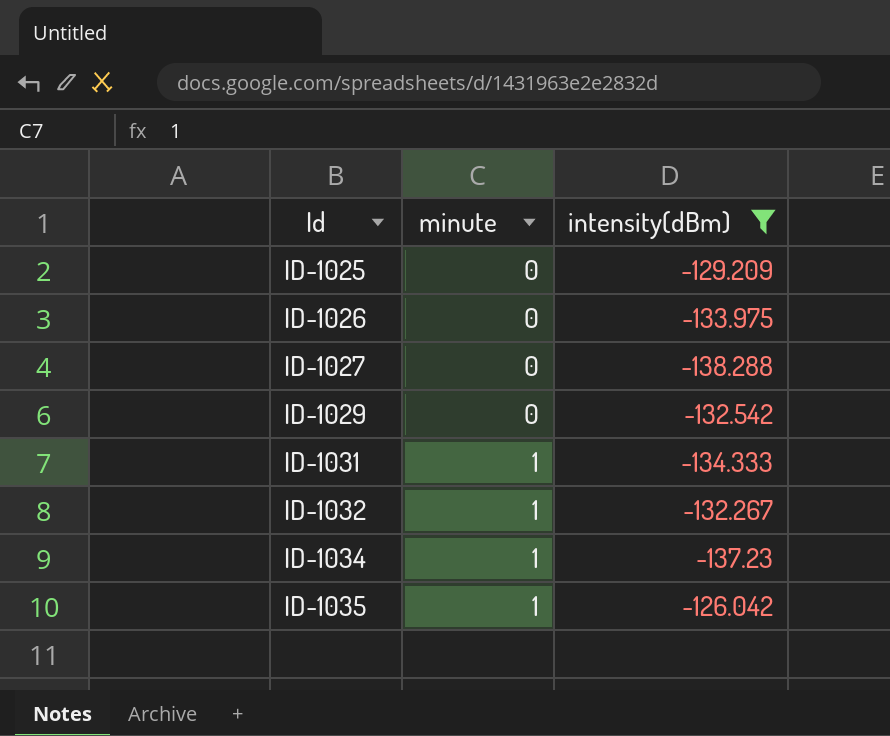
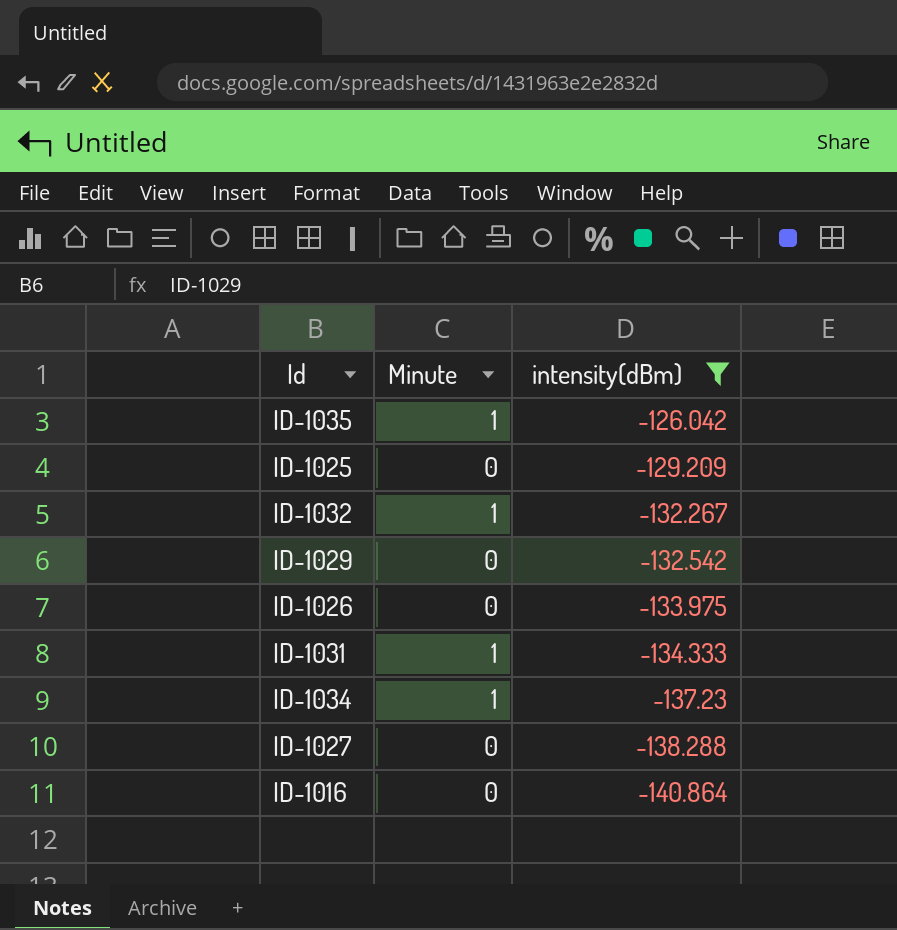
row order: Id ascending -> intensity(dBm) descending
column name: minute -> Minute
row ID-1016: none -> 0 | -140.864

